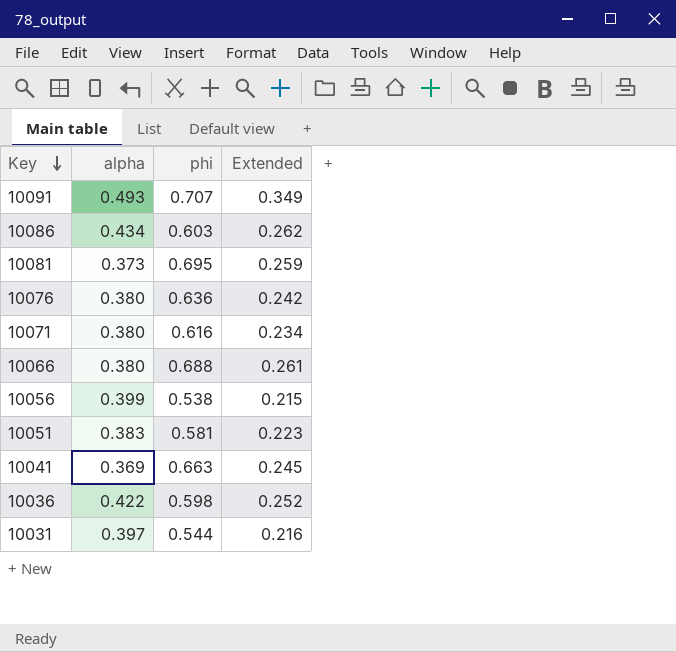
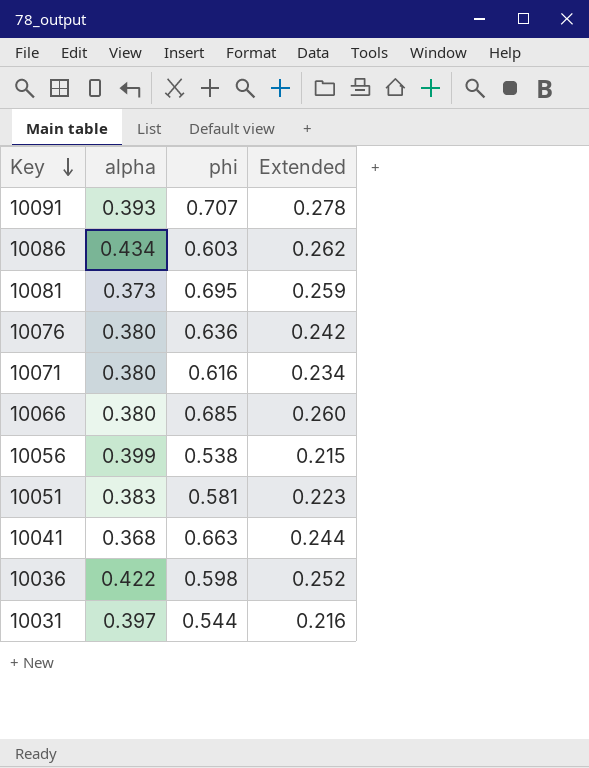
10091 | alpha: 0.493 -> 0.393
10091 | Extended: 0.349 -> 0.278
10066 | phi: 0.688 -> 0.685
10066 | Extended: 0.261 -> 0.260
10041 | alpha: 0.369 -> 0.368
10041 | Extended: 0.245 -> 0.244

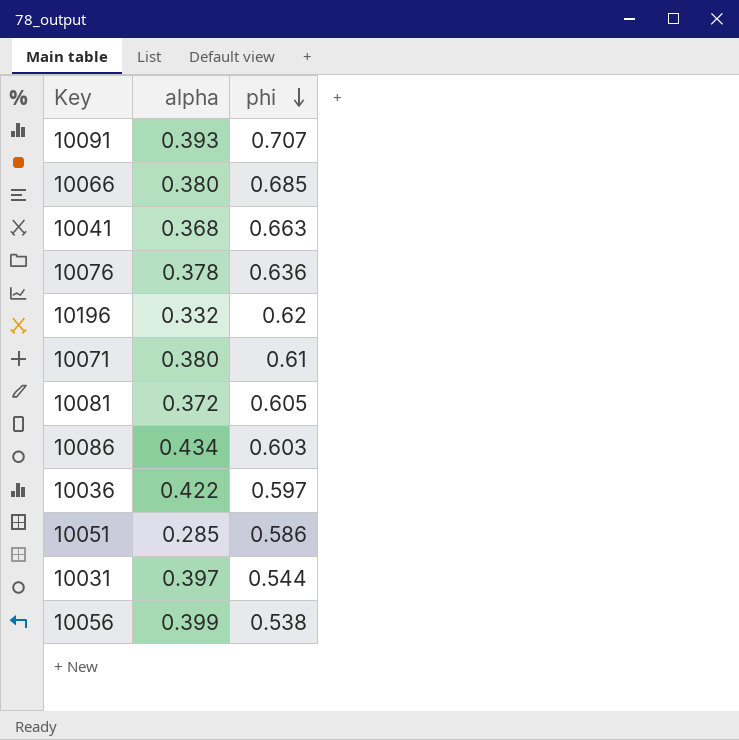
row order: Key descending -> phi descending
column Extended | formula: [alpha] * [phi] -> none
10076 | alpha: 0.380 -> 0.378
row 10196: none -> 0.332 | 0.62
10071 | phi: 0.616 -> 0.61
10081 | alpha: 0.373 -> 0.372
10081 | phi: 0.695 -> 0.605
10036 | phi: 0.598 -> 0.597
10051 | alpha: 0.383 -> 0.285
10051 | phi: 0.581 -> 0.586

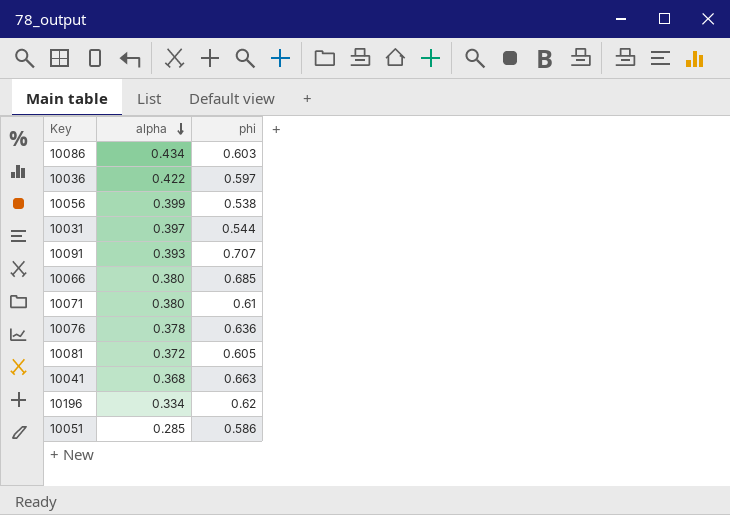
row order: phi descending -> alpha descending
10196 | alpha: 0.332 -> 0.334

